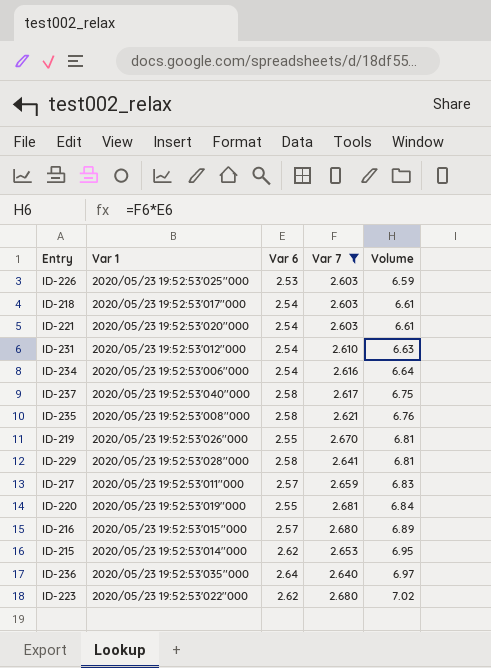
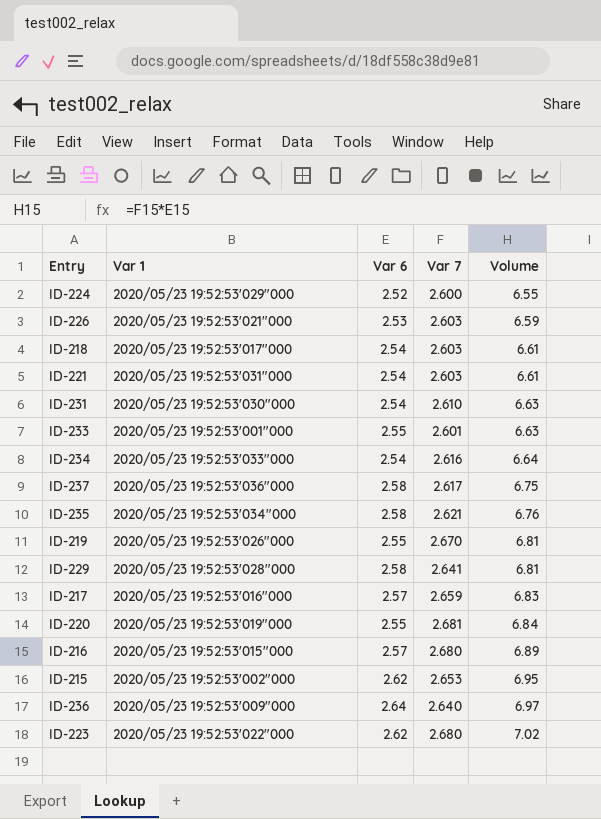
filter: Var 7 >= 2.603 -> none
ID-226 | Var 1: 2020/05/23 19:52:53'025"000 -> 2020/05/23 19:52:53'021"000
ID-221 | Var 1: 2020/05/23 19:52:53'020"000 -> 2020/05/23 19:52:53'031"000
ID-231 | Var 1: 2020/05/23 19:52:53'012"000 -> 2020/05/23 19:52:53'030"000
ID-234 | Var 1: 2020/05/23 19:52:53'006"000 -> 2020/05/23 19:52:53'033"000
ID-237 | Var 1: 2020/05/23 19:52:53'040"000 -> 2020/05/23 19:52:53'036"000
ID-235 | Var 1: 2020/05/23 19:52:53'008"000 -> 2020/05/23 19:52:53'034"000
ID-217 | Var 1: 2020/05/23 19:52:53'011"000 -> 2020/05/23 19:52:53'016"000
ID-215 | Var 1: 2020/05/23 19:52:53'014"000 -> 2020/05/23 19:52:53'002"000
ID-236 | Var 1: 2020/05/23 19:52:53'035"000 -> 2020/05/23 19:52:53'009"000

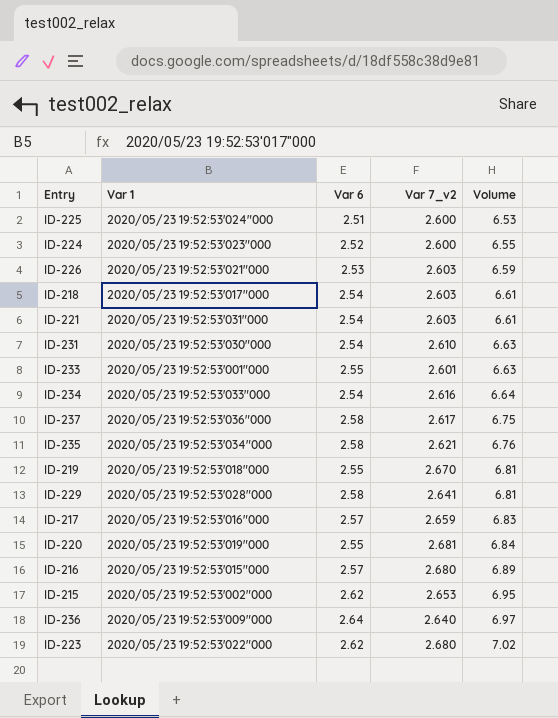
column name: Var 7 -> Var 7_v2
row ID-225: none -> 2020/05/23 19:52:53'024"000 | 2.51 | 2.600 | 6.53
ID-224 | Var 1: 2020/05/23 19:52:53'029"000 -> 2020/05/23 19:52:53'023"000
ID-219 | Var 1: 2020/05/23 19:52:53'026"000 -> 2020/05/23 19:52:53'018"000

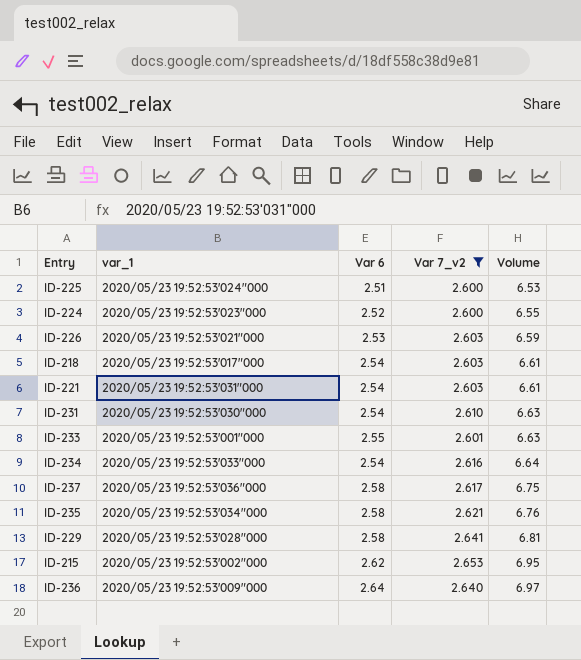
filter: none -> Var 7_v2 <= 2.653
column name: Var 1 -> var_1

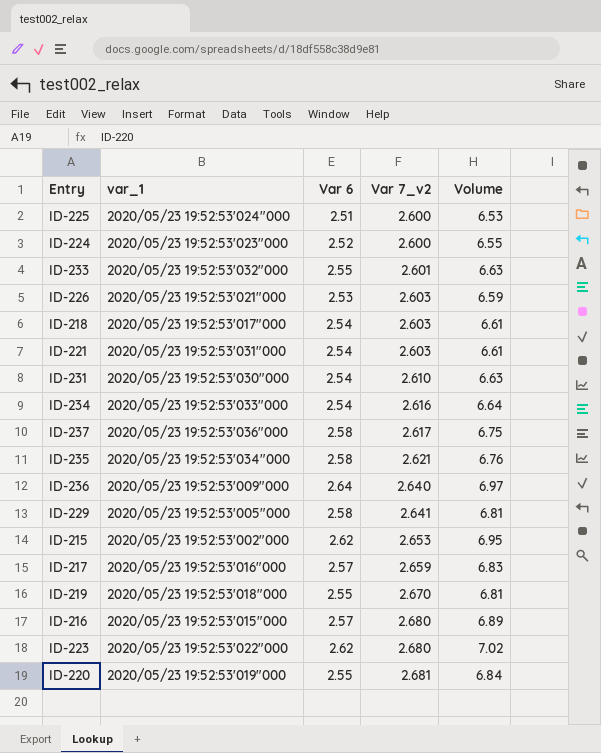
filter: Var 7_v2 <= 2.653 -> none
row order: Volume ascending -> Var 7_v2 ascending
ID-233 | var_1: 2020/05/23 19:52:53'001"000 -> 2020/05/23 19:52:53'032"000
ID-229 | var_1: 2020/05/23 19:52:53'028"000 -> 2020/05/23 19:52:53'005"000

